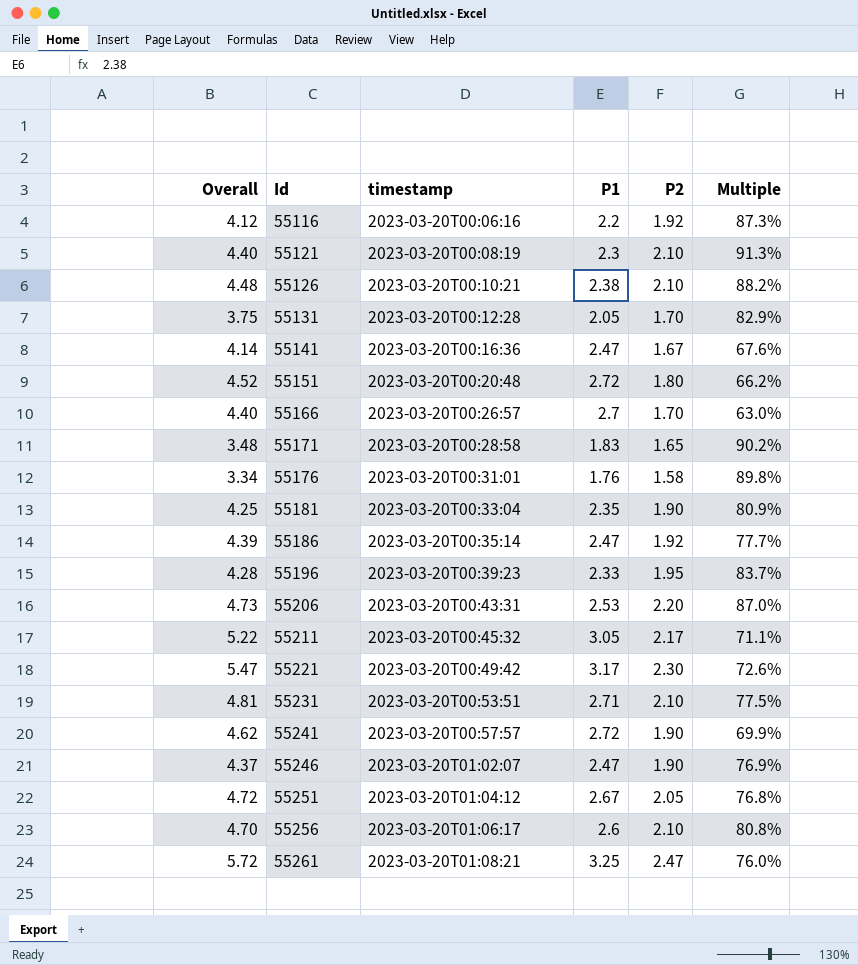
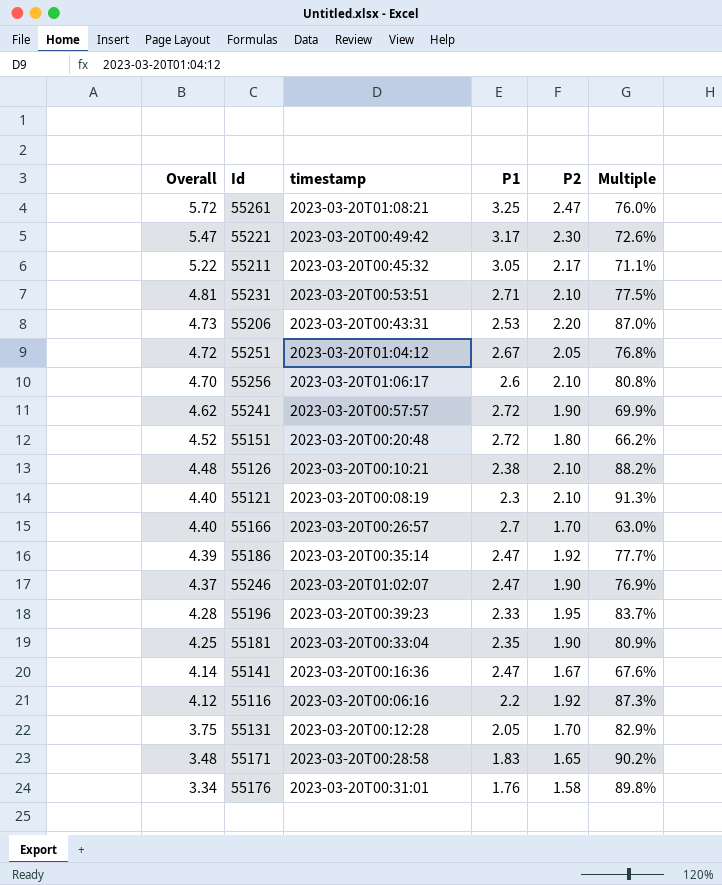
row order: Id ascending -> Overall descending

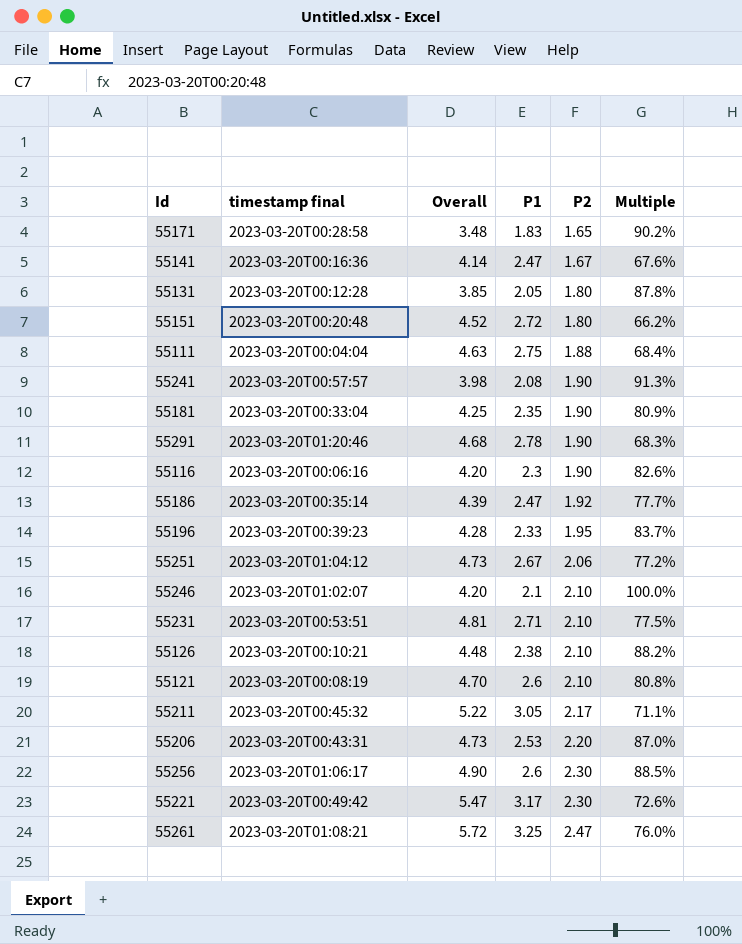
row order: Overall descending -> P2 ascending
column name: timestamp -> timestamp final
column Overall | position: 1 -> 3
row 55166: 4.40 | 2023-03-20T00:26:57 | 2.7 | 1.70 | 63.0% -> none
row 55176: 3.34 | 2023-03-20T00:31:01 | 1.76 | 1.58 | 89.8% -> none
55131 | Overall: 3.75 -> 3.85
55131 | P2: 1.70 -> 1.80
55131 | Multiple: 82.9% -> 87.8%
row 55111: none -> 2023-03-20T00:04:04 | 4.63 | 2.75 | 1.88 | 68.4%
55241 | Overall: 4.62 -> 3.98
55241 | P1: 2.72 -> 2.08
55241 | Multiple: 69.9% -> 91.3%
row 55291: none -> 2023-03-20T01:20:46 | 4.68 | 2.78 | 1.90 | 68.3%
55116 | Overall: 4.12 -> 4.20
55116 | P1: 2.2 -> 2.3
55116 | P2: 1.92 -> 1.90
55116 | Multiple: 87.3% -> 82.6%
55251 | Overall: 4.72 -> 4.73
55251 | P2: 2.05 -> 2.06
55251 | Multiple: 76.8% -> 77.2%
55246 | Overall: 4.37 -> 4.20
55246 | P1: 2.47 -> 2.1
55246 | P2: 1.90 -> 2.10
55246 | Multiple: 76.9% -> 100.0%
55121 | Overall: 4.40 -> 4.70
55121 | P1: 2.3 -> 2.6
55121 | Multiple: 91.3% -> 80.8%
55256 | Overall: 4.70 -> 4.90
55256 | P2: 2.10 -> 2.30
55256 | Multiple: 80.8% -> 88.5%

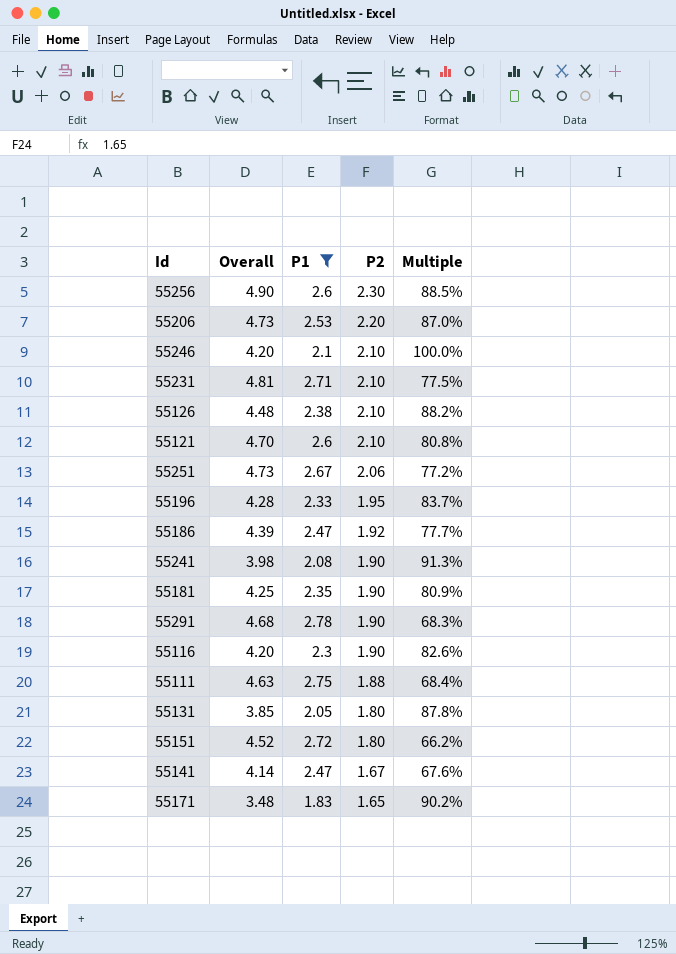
filter: none -> P1 <= 2.78
row order: P2 ascending -> P2 descending
column timestamp final | position: 2 -> none

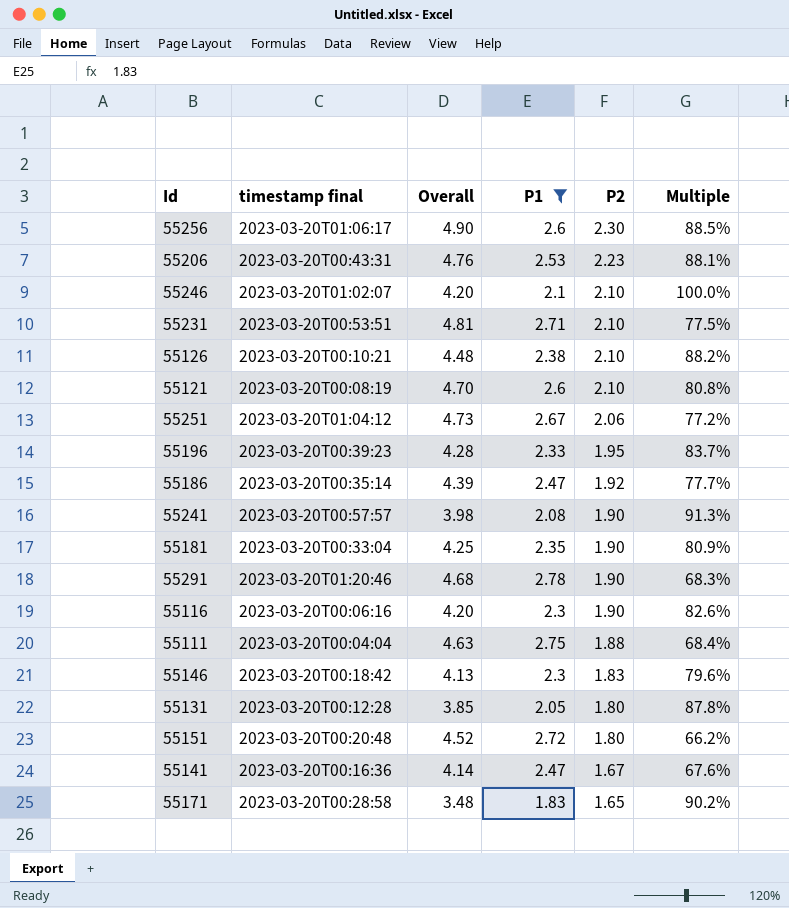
column timestamp final | position: none -> 2
55206 | Overall: 4.73 -> 4.76
55206 | P2: 2.20 -> 2.23
55206 | Multiple: 87.0% -> 88.1%
row 55146: none -> 2023-03-20T00:18:42 | 4.13 | 2.3 | 1.83 | 79.6%

